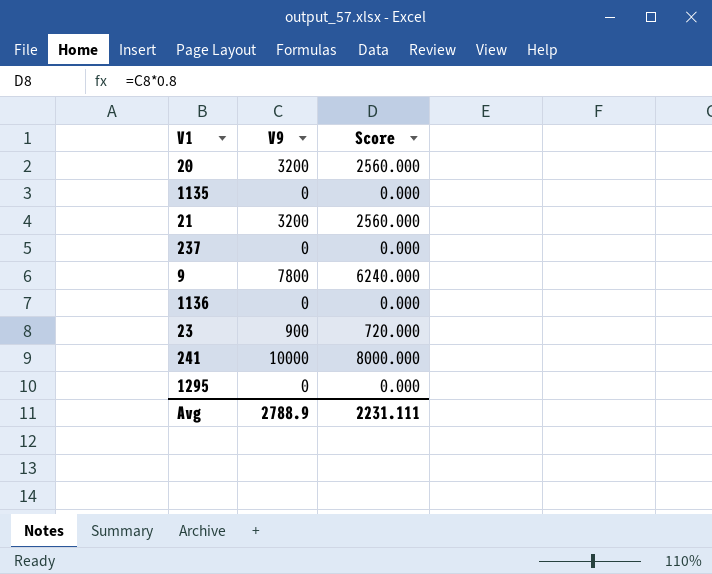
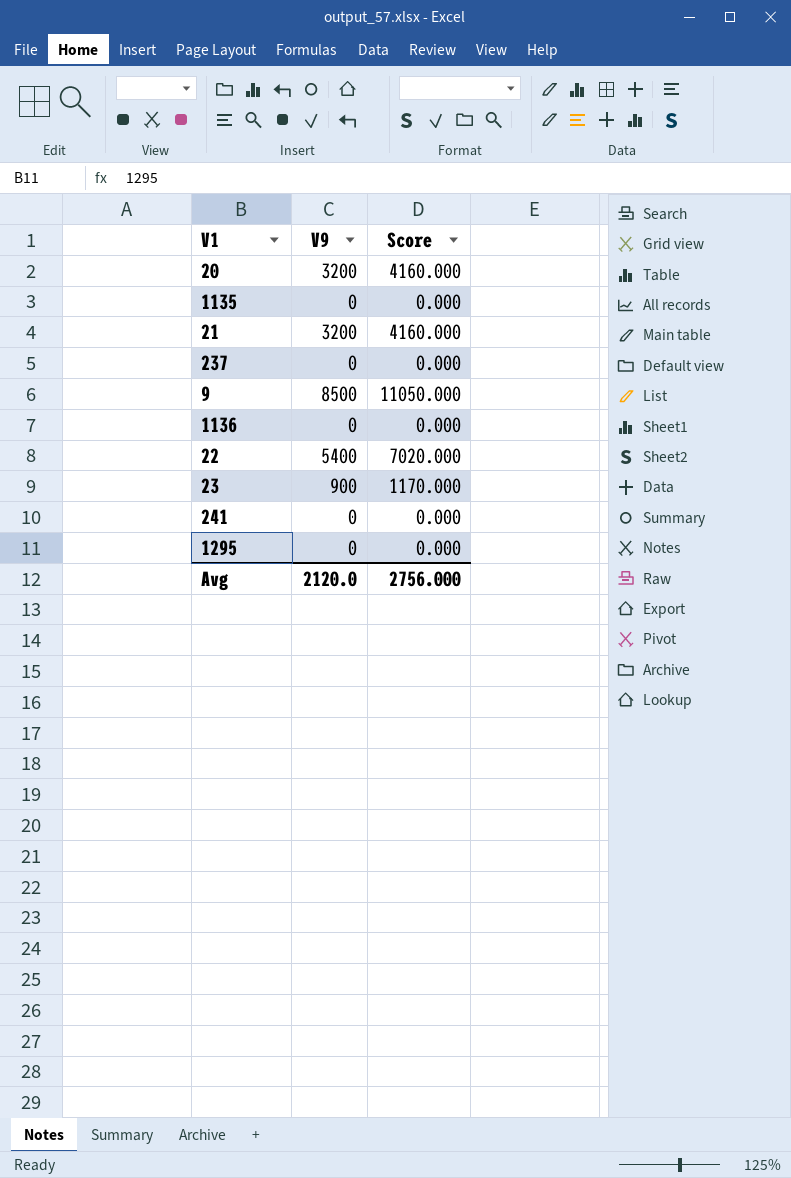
column Score | formula: [V9] * 0.8 -> [V9] * 1.3
9 | V9: 7800 -> 8500
row 22: none -> 5400 | 7020.000
241 | V9: 10000 -> 0
Avg | V9: 2788.9 -> 2120.0
Avg | Score: 2231.111 -> 2756.000

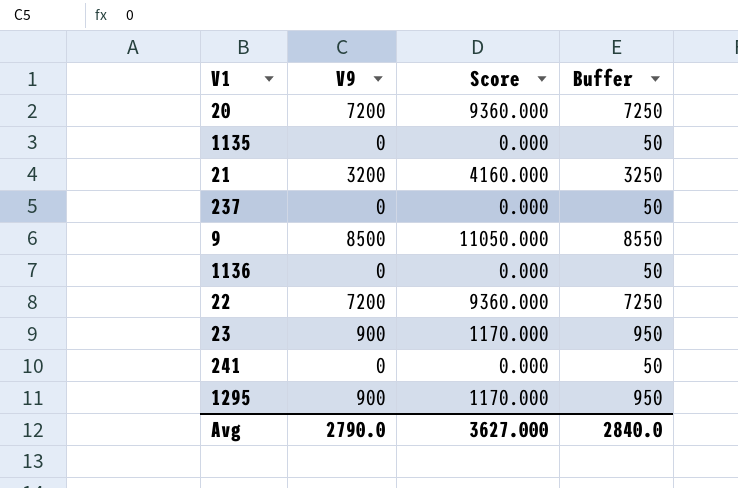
column Buffer | formula: none -> [V9] + 50
20 | V9: 3200 -> 7200
20 | Score: 4160.000 -> 9360.000
22 | V9: 5400 -> 7200
22 | Score: 7020.000 -> 9360.000
1295 | V9: 0 -> 900
1295 | Score: 0.000 -> 1170.000
Avg | V9: 2120.0 -> 2790.0
Avg | Score: 2756.000 -> 3627.000

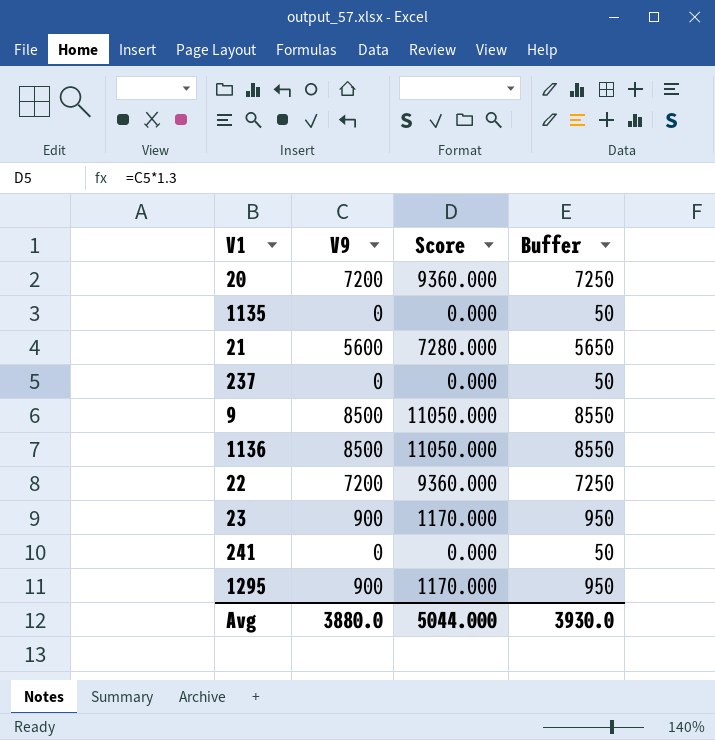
21 | V9: 3200 -> 5600
21 | Score: 4160.000 -> 7280.000
21 | Buffer: 3250 -> 5650
1136 | V9: 0 -> 8500
1136 | Score: 0.000 -> 11050.000
1136 | Buffer: 50 -> 8550
Avg | V9: 2790.0 -> 3880.0
Avg | Score: 3627.000 -> 5044.000
Avg | Buffer: 2840.0 -> 3930.0

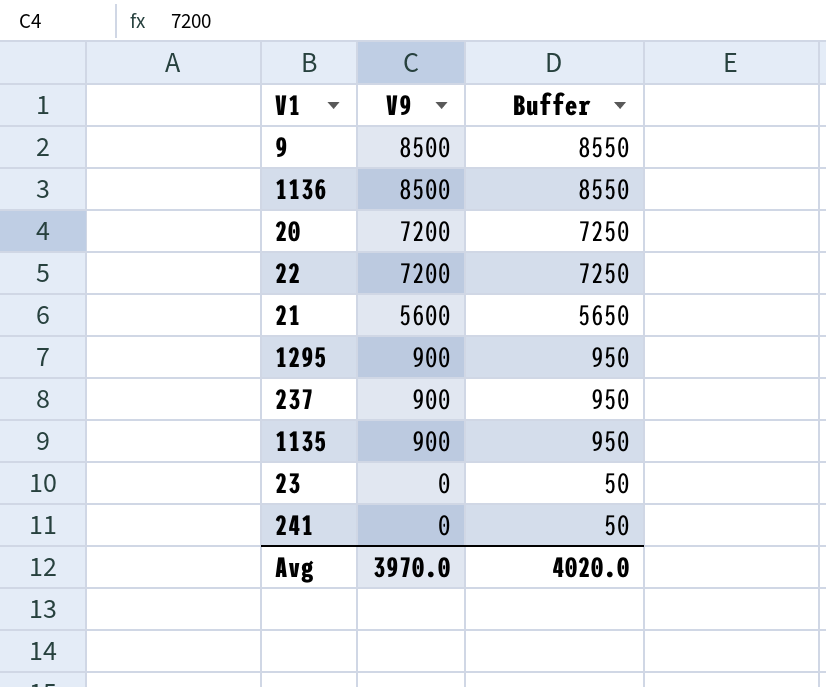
row order: none -> V9 descending
column Score | formula: [V9] * 1.3 -> none
237 | V9: 0 -> 900
237 | Buffer: 50 -> 950
1135 | V9: 0 -> 900
1135 | Buffer: 50 -> 950
23 | V9: 900 -> 0
23 | Buffer: 950 -> 50
Avg | V9: 3880.0 -> 3970.0
Avg | Buffer: 3930.0 -> 4020.0

